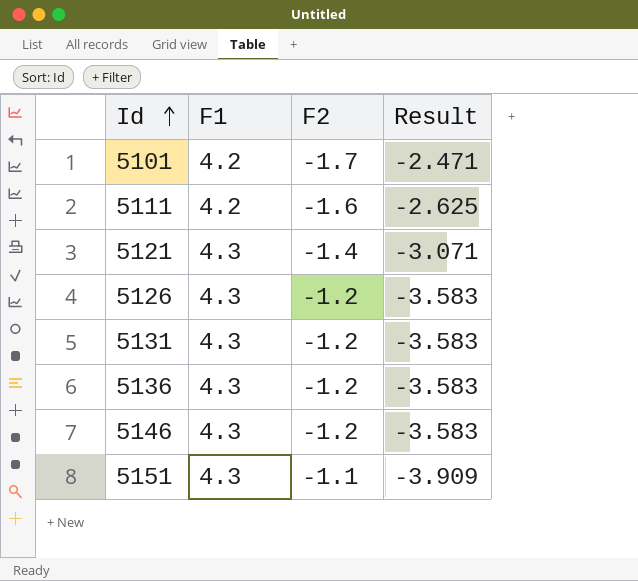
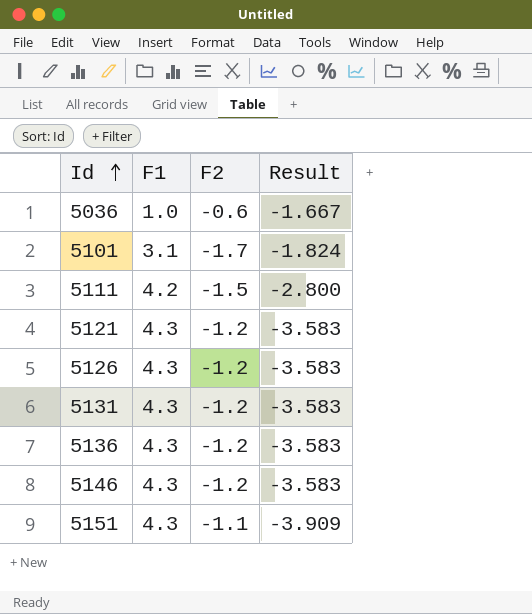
row 5036: none -> 1.0 | -0.6 | -1.667
5101 | F1: 4.2 -> 3.1
5101 | Result: -2.471 -> -1.824
5111 | F2: -1.6 -> -1.5
5111 | Result: -2.625 -> -2.800
5121 | F2: -1.4 -> -1.2
5121 | Result: -3.071 -> -3.583

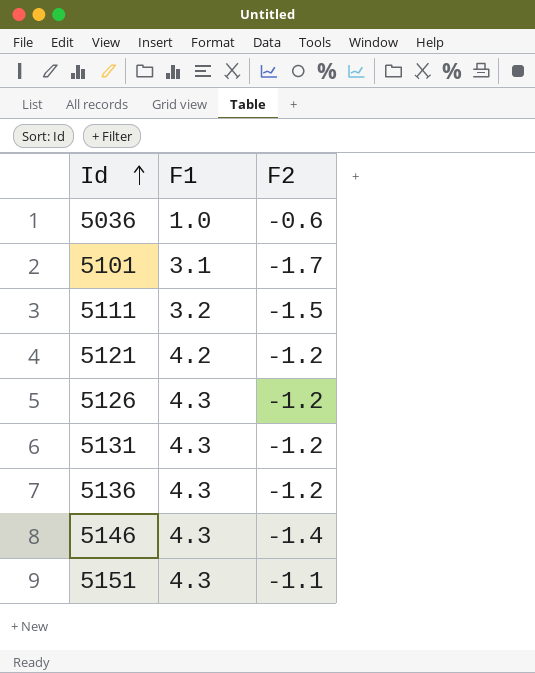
column Result | formula: [F1] / [F2] -> none
5111 | F1: 4.2 -> 3.2
5121 | F1: 4.3 -> 4.2
5146 | F2: -1.2 -> -1.4

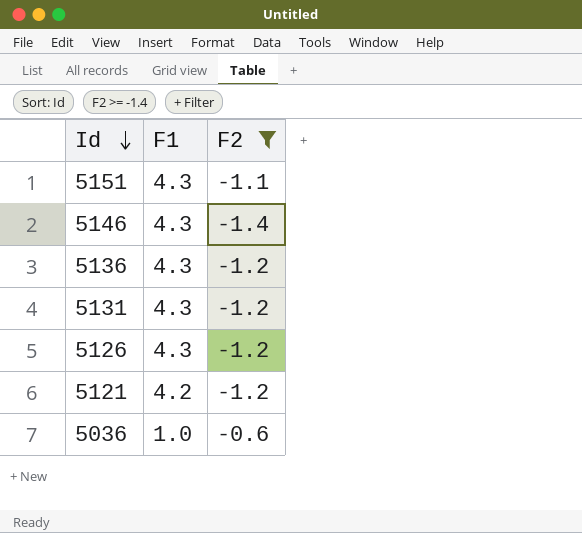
filter: none -> F2 >= -1.4
row order: Id ascending -> Id descending

